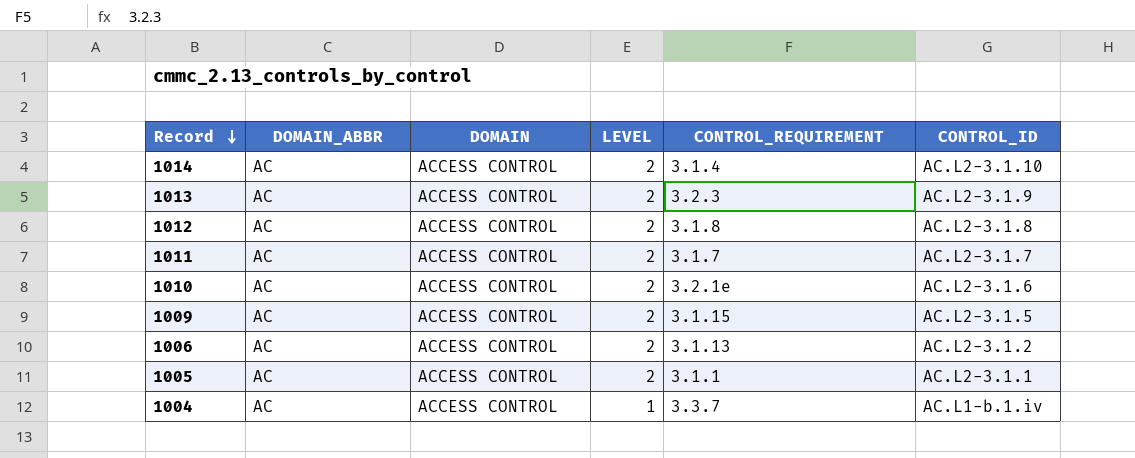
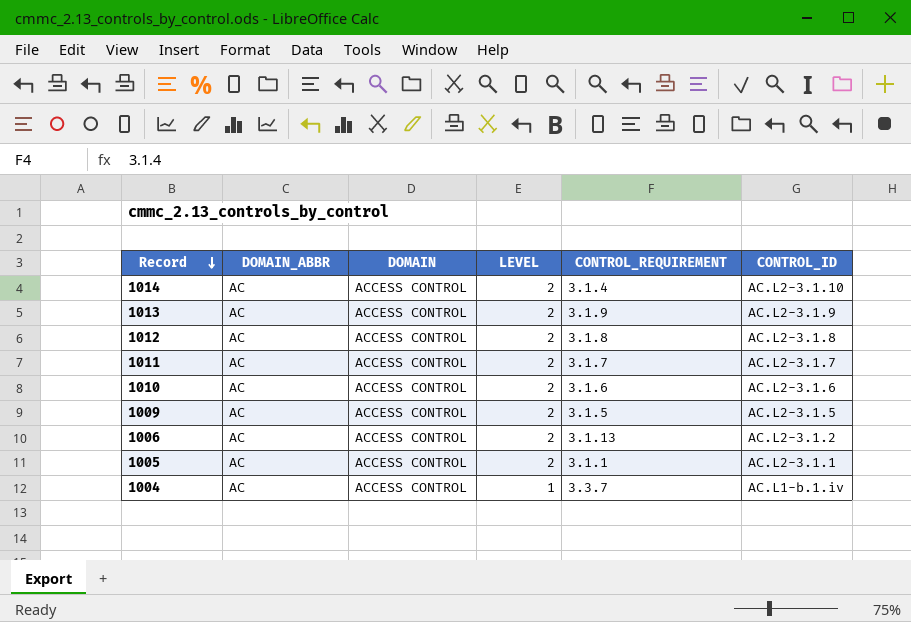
1013 | CONTROL_REQUIREMENT: 3.2.3 -> 3.1.9
1010 | CONTROL_REQUIREMENT: 3.2.1e -> 3.1.6
1009 | CONTROL_REQUIREMENT: 3.1.15 -> 3.1.5

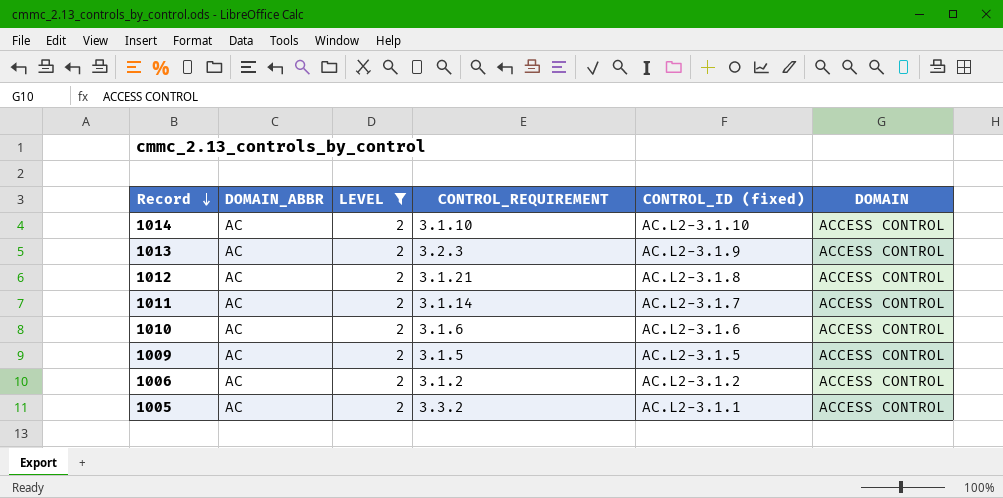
filter: none -> LEVEL = 2
column name: CONTROL_ID -> CONTROL_ID (fixed)
column DOMAIN | position: 3 -> 6
1014 | CONTROL_REQUIREMENT: 3.1.4 -> 3.1.10
1013 | CONTROL_REQUIREMENT: 3.1.9 -> 3.2.3
1012 | CONTROL_REQUIREMENT: 3.1.8 -> 3.1.21
1011 | CONTROL_REQUIREMENT: 3.1.7 -> 3.1.14
1006 | CONTROL_REQUIREMENT: 3.1.13 -> 3.1.2
1005 | CONTROL_REQUIREMENT: 3.1.1 -> 3.3.2

